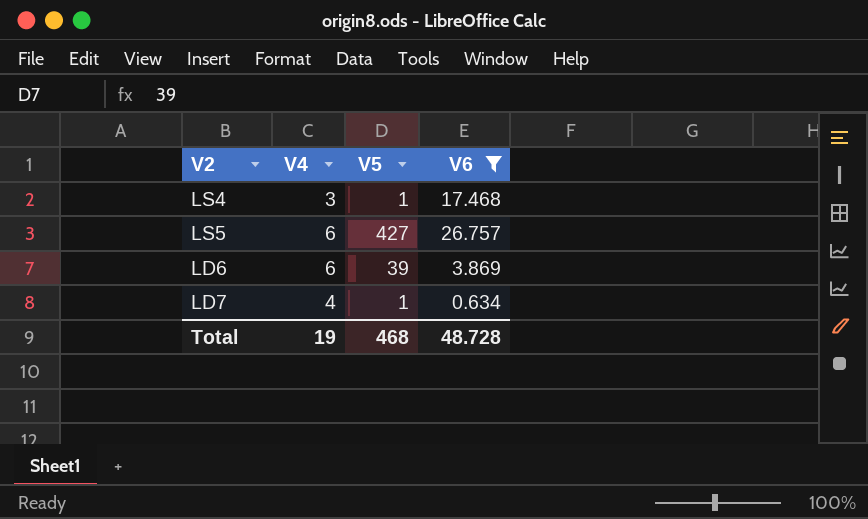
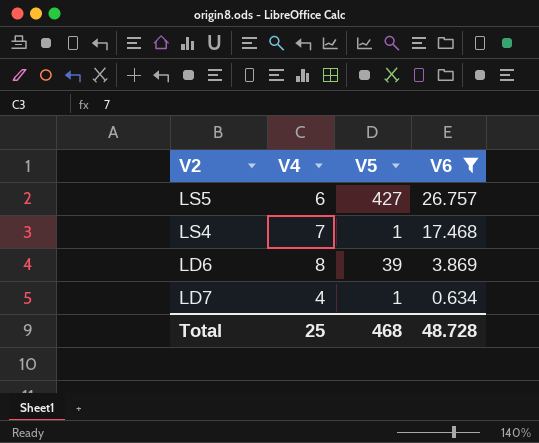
row order: none -> V6 descending
LS4 | V4: 3 -> 7
LD6 | V4: 6 -> 8
Total | V4: 19 -> 25

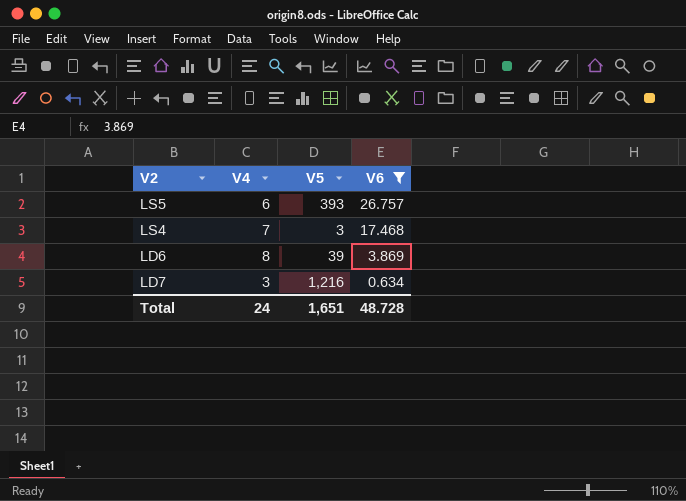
LS5 | V5: 427 -> 393
LS4 | V5: 1 -> 3
LD7 | V4: 4 -> 3
LD7 | V5: 1 -> 1,216
Total | V4: 25 -> 24
Total | V5: 468 -> 1,651

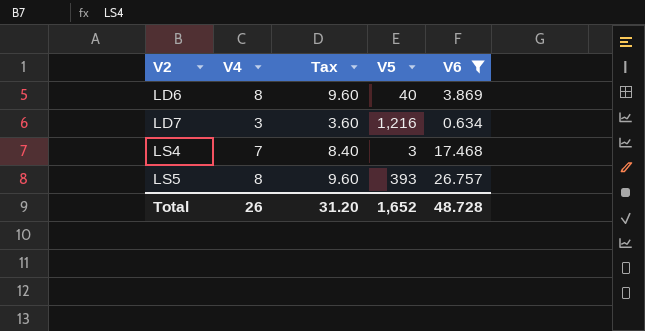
row order: V6 descending -> V2 ascending
column Tax | formula: none -> [V4] * 1.2
LD6 | V5: 39 -> 40
LS5 | V4: 6 -> 8
Total | V4: 24 -> 26
Total | V5: 1,651 -> 1,652

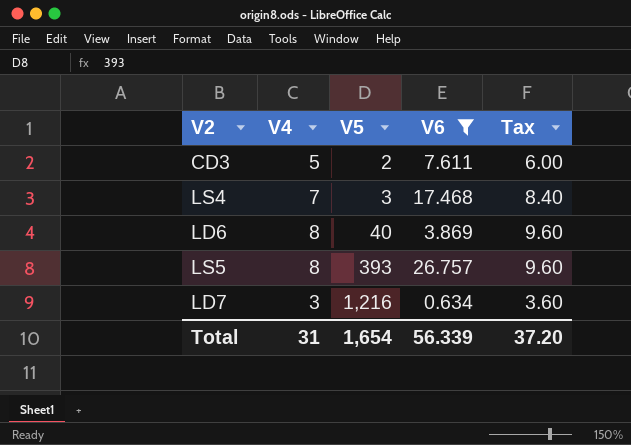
row order: V2 ascending -> V5 ascending
column Tax | position: 3 -> 5
row CD3: none -> 5 | 2 | 7.611 | 6.00
Total | V4: 26 -> 31
Total | V5: 1,652 -> 1,654
Total | V6: 48.728 -> 56.339
Total | Tax: 31.20 -> 37.20

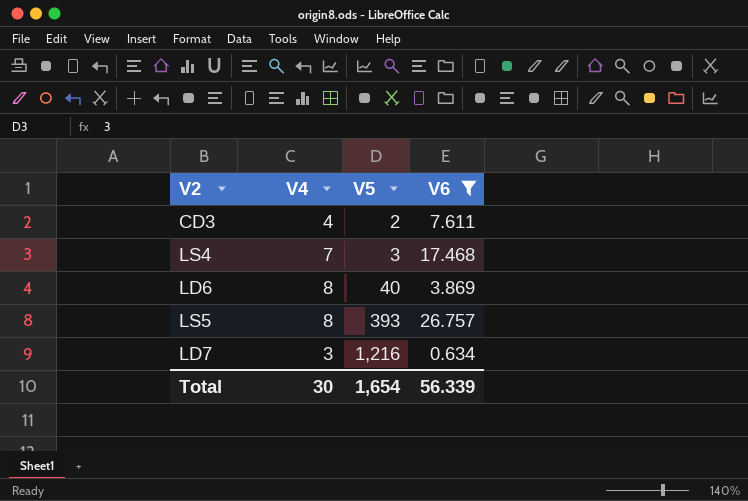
column Tax | formula: [V4] * 1.2 -> none
CD3 | V4: 5 -> 4
Total | V4: 31 -> 30

